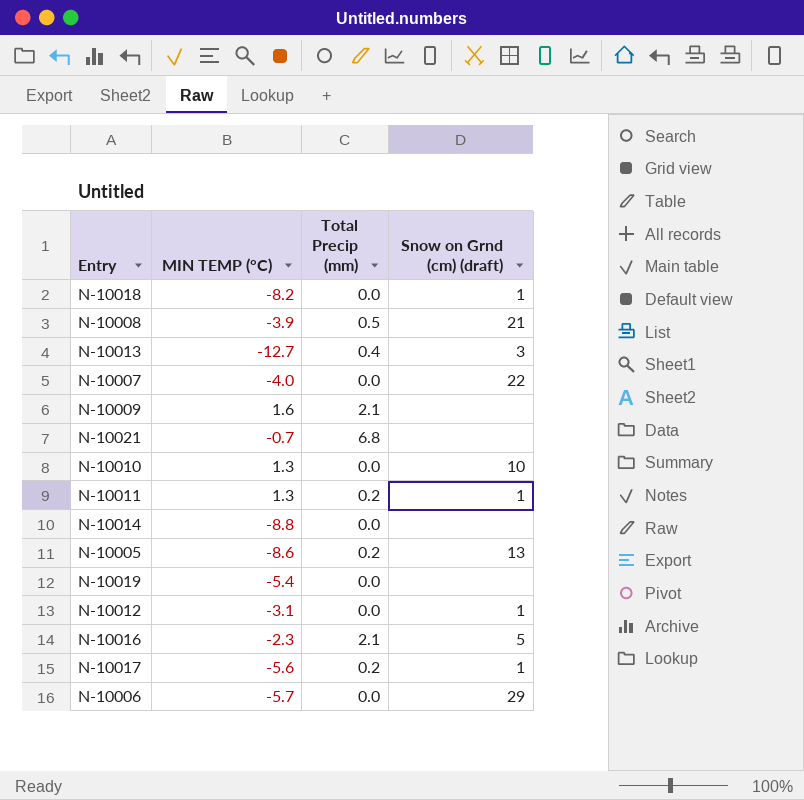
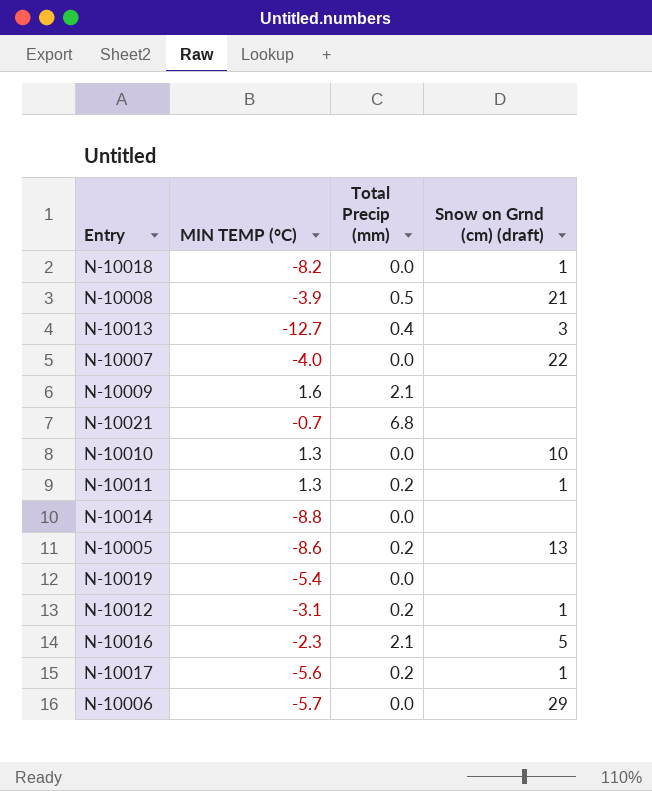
N-10012 | Total Precip (mm): 0.0 -> 0.2

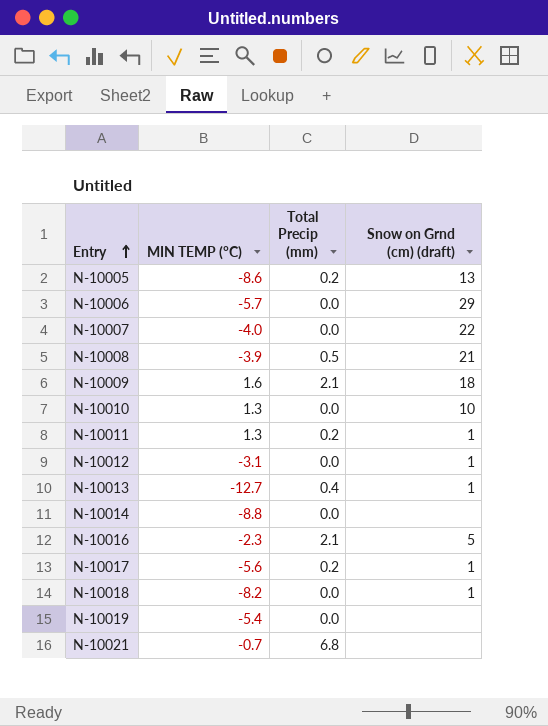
row order: none -> Entry ascending
N-10009 | Snow on Grnd (cm) (draft): none -> 18
N-10012 | Total Precip (mm): 0.2 -> 0.0
N-10013 | Snow on Grnd (cm) (draft): 3 -> 1

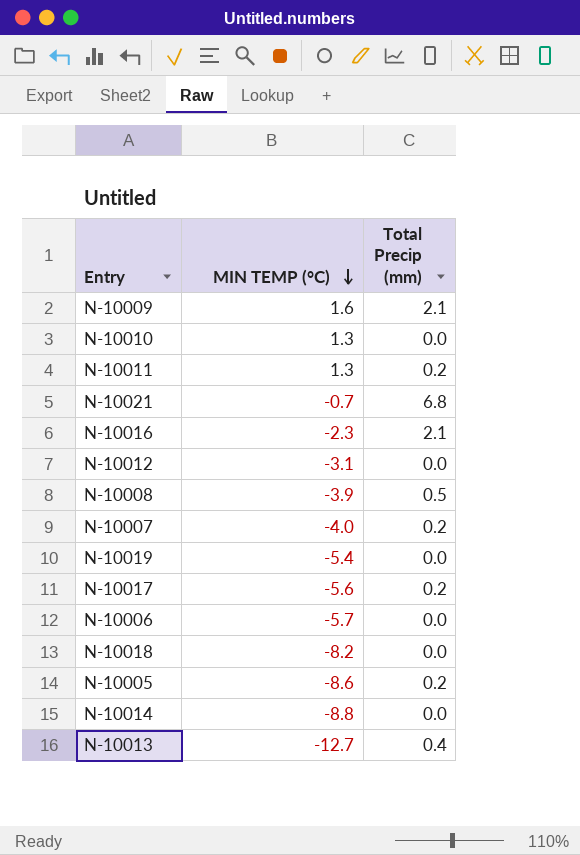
row order: Entry ascending -> MIN TEMP (°C) descending
column Snow on Grnd (cm) (draft) | position: 4 -> none
N-10007 | Total Precip (mm): 0.0 -> 0.2

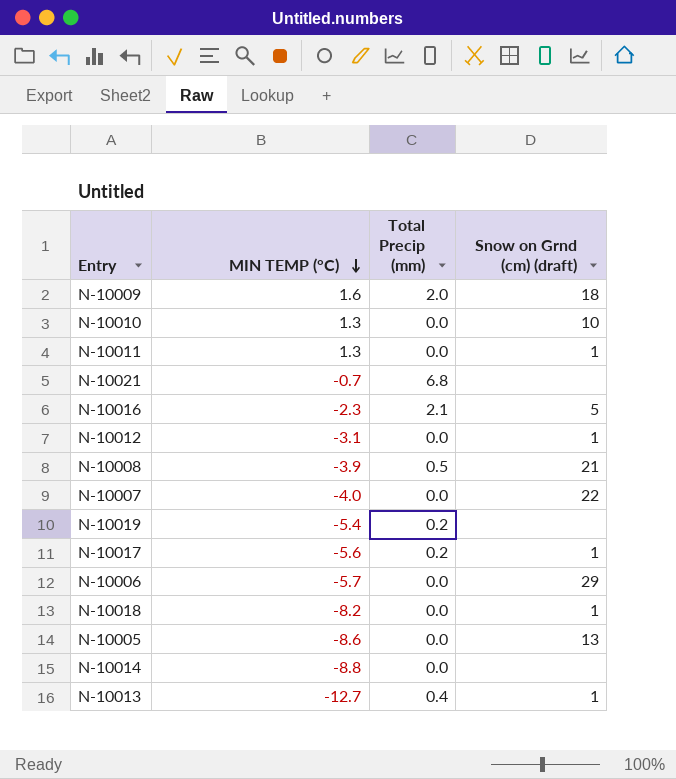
column Snow on Grnd (cm) (draft) | position: none -> 4
N-10009 | Total Precip (mm): 2.1 -> 2.0
N-10011 | Total Precip (mm): 0.2 -> 0.0
N-10007 | Total Precip (mm): 0.2 -> 0.0
N-10019 | Total Precip (mm): 0.0 -> 0.2
N-10005 | Total Precip (mm): 0.2 -> 0.0

